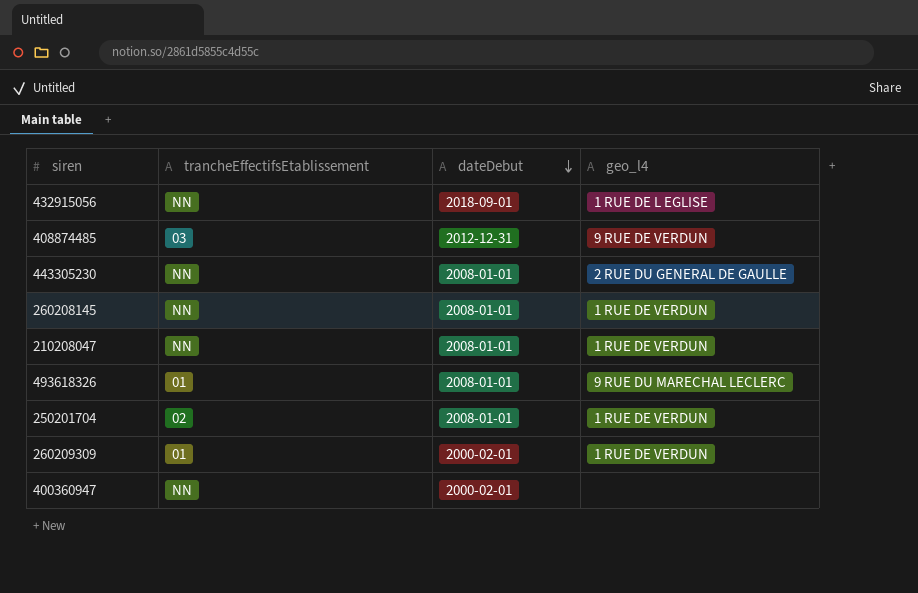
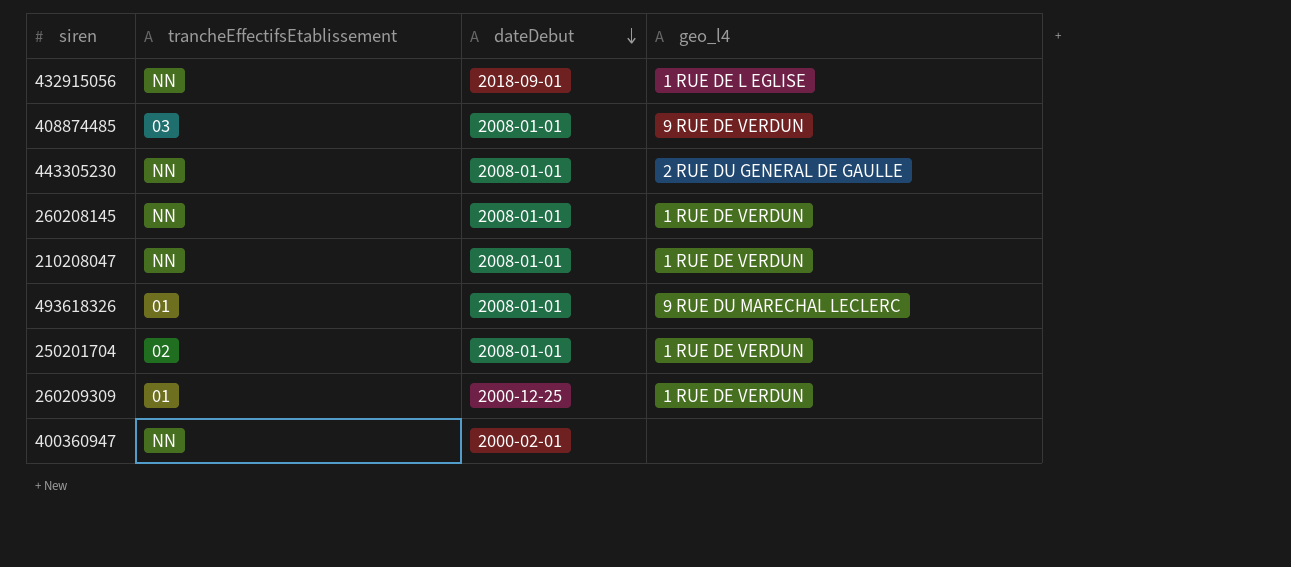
408874485 | dateDebut: 2012-12-31 -> 2008-01-01
260209309 | dateDebut: 2000-02-01 -> 2000-12-25

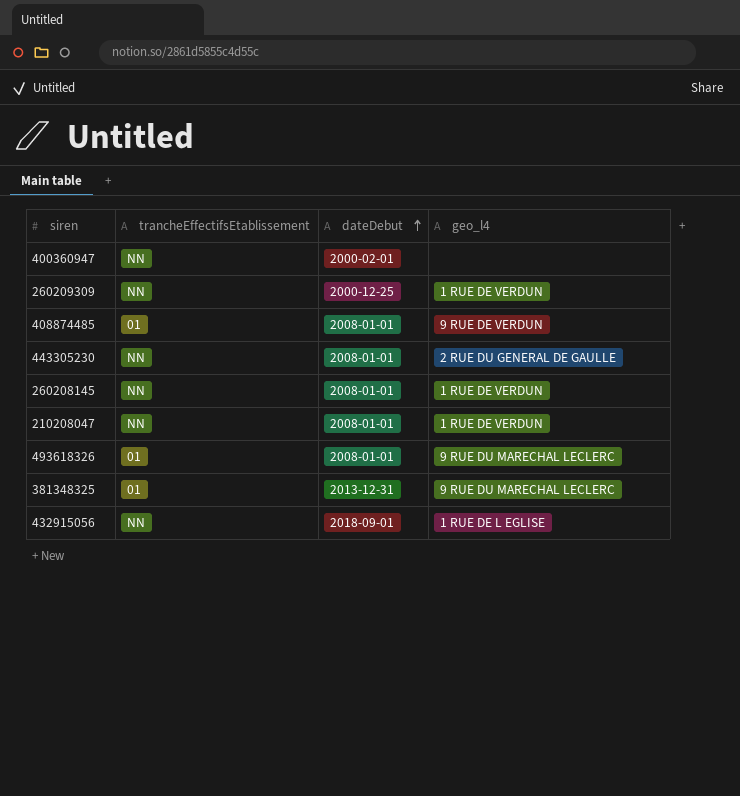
row order: dateDebut descending -> dateDebut ascending
row 250201704: 02 | 2008-01-01 | 1 RUE DE VERDUN -> none
260209309 | trancheEffectifsEtablissement: 01 -> NN
408874485 | trancheEffectifsEtablissement: 03 -> 01
row 381348325: none -> 01 | 2013-12-31 | 9 RUE DU MARECHAL LECLERC

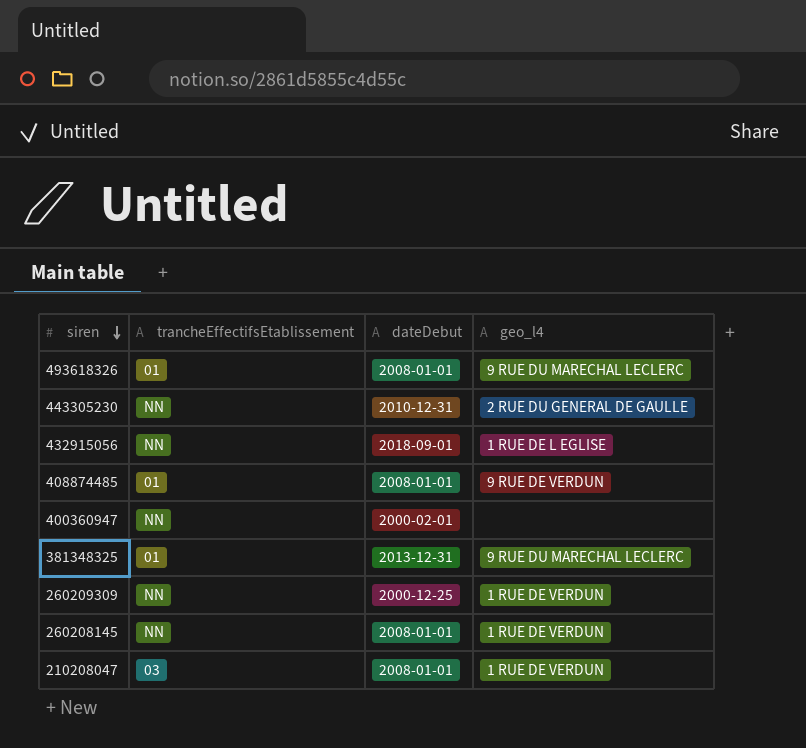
row order: dateDebut ascending -> siren descending
443305230 | dateDebut: 2008-01-01 -> 2010-12-31
210208047 | trancheEffectifsEtablissement: NN -> 03

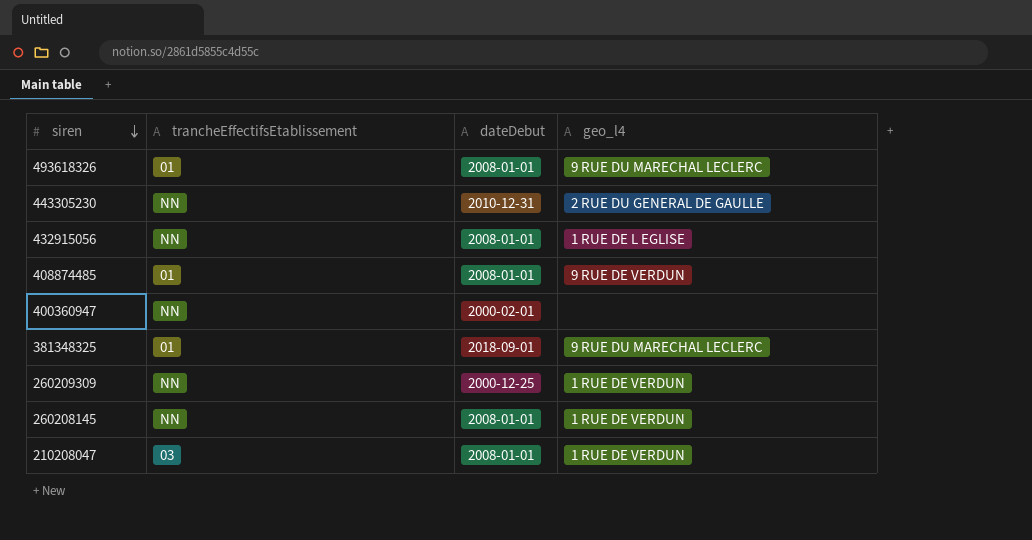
432915056 | dateDebut: 2018-09-01 -> 2008-01-01
381348325 | dateDebut: 2013-12-31 -> 2018-09-01

